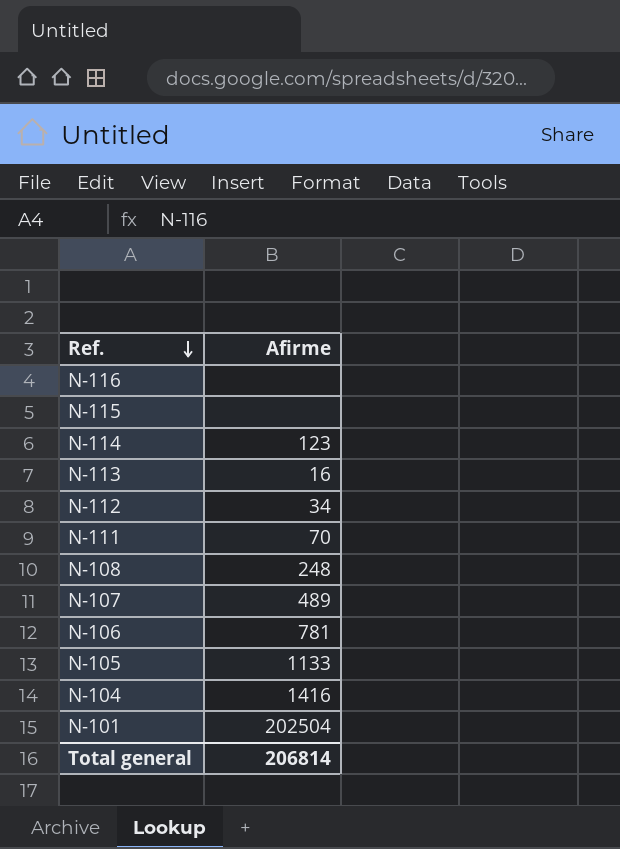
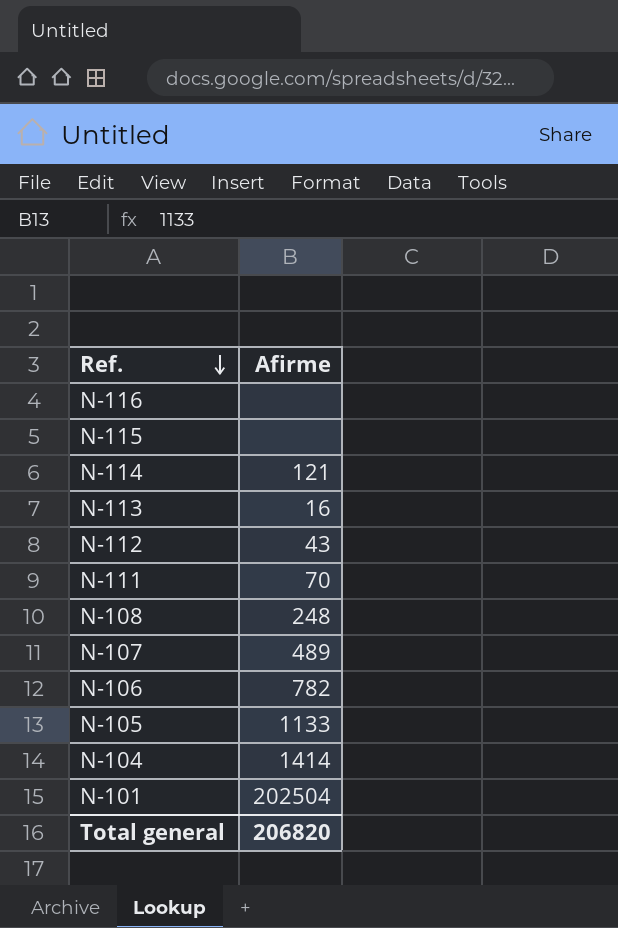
N-114 | Afirme: 123 -> 121
N-112 | Afirme: 34 -> 43
N-106 | Afirme: 781 -> 782
N-104 | Afirme: 1416 -> 1414
Total general | Afirme: 206814 -> 206820

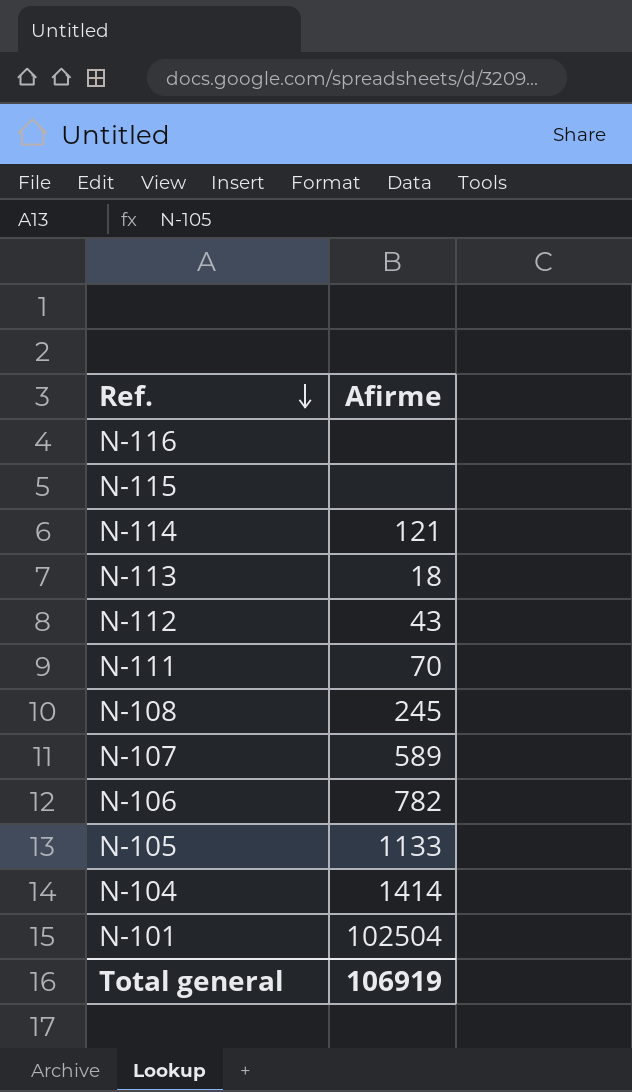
N-113 | Afirme: 16 -> 18
N-108 | Afirme: 248 -> 245
N-107 | Afirme: 489 -> 589
N-101 | Afirme: 202504 -> 102504
Total general | Afirme: 206820 -> 106919

